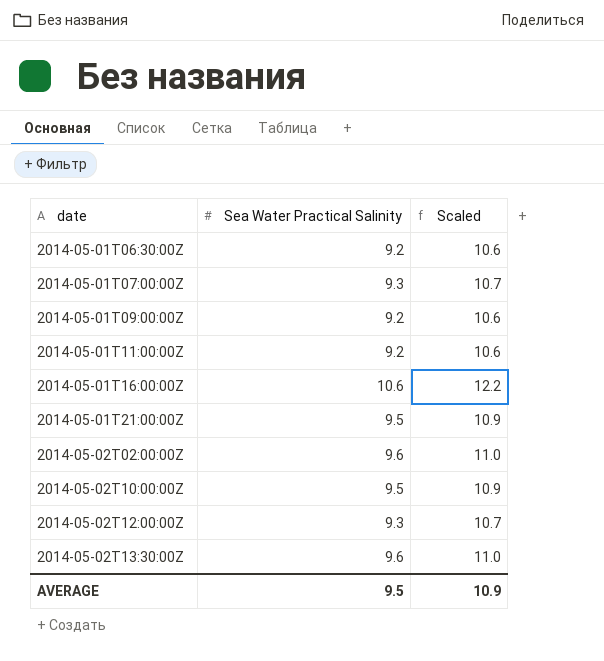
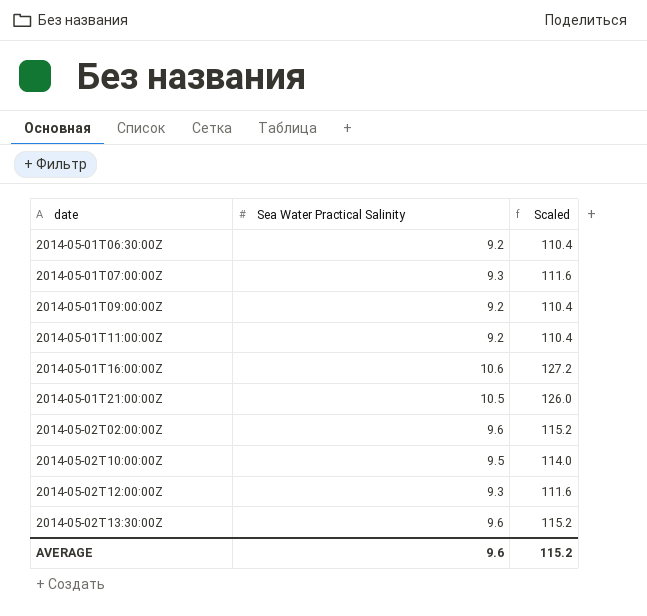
column Scaled | formula: [Sea Water Practical Salinity] * 1.15 -> [Sea Water Practical Salinity] * 12
2014-05-01T21:00:00Z | Sea Water Practical Salinity: 9.5 -> 10.5
AVERAGE | Sea Water Practical Salinity: 9.5 -> 9.6
AVERAGE | Scaled: 10.9 -> 115.2

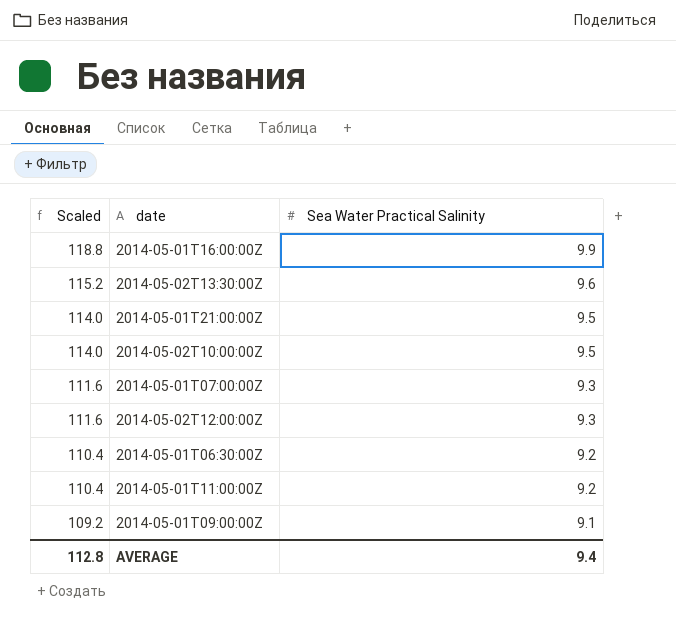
row order: date ascending -> Scaled descending
column Scaled | position: 3 -> 1
row 2014-05-02T02:00:00Z: 9.6 | 115.2 -> none
2014-05-01T16:00:00Z | Scaled: 127.2 -> 118.8
2014-05-01T16:00:00Z | Sea Water Practical Salinity: 10.6 -> 9.9
2014-05-01T21:00:00Z | Scaled: 126.0 -> 114.0
2014-05-01T21:00:00Z | Sea Water Practical Salinity: 10.5 -> 9.5
2014-05-01T09:00:00Z | Scaled: 110.4 -> 109.2
2014-05-01T09:00:00Z | Sea Water Practical Salinity: 9.2 -> 9.1
AVERAGE | Scaled: 115.2 -> 112.8
AVERAGE | Sea Water Practical Salinity: 9.6 -> 9.4

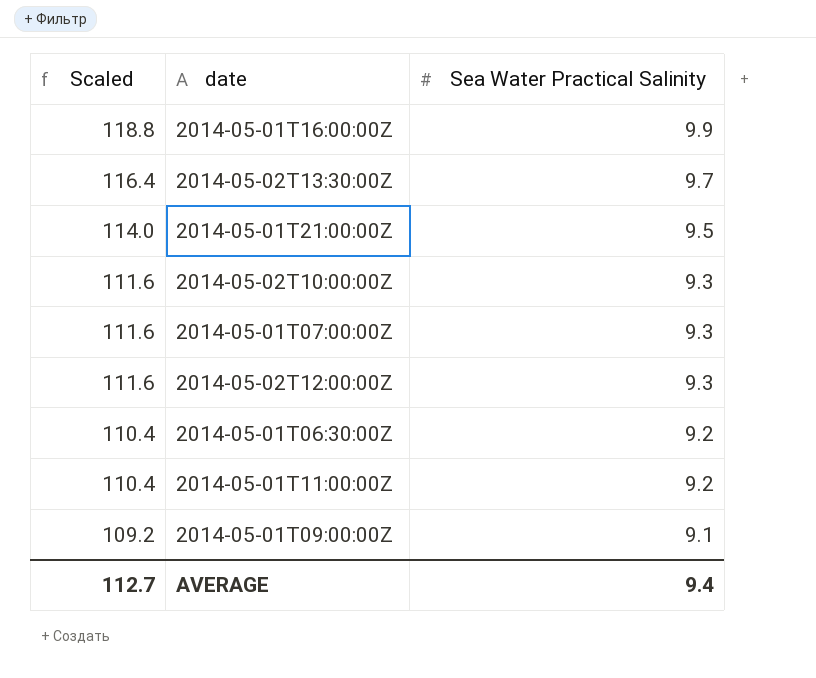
2014-05-02T13:30:00Z | Scaled: 115.2 -> 116.4
2014-05-02T13:30:00Z | Sea Water Practical Salinity: 9.6 -> 9.7
2014-05-02T10:00:00Z | Scaled: 114.0 -> 111.6
2014-05-02T10:00:00Z | Sea Water Practical Salinity: 9.5 -> 9.3
AVERAGE | Scaled: 112.8 -> 112.7

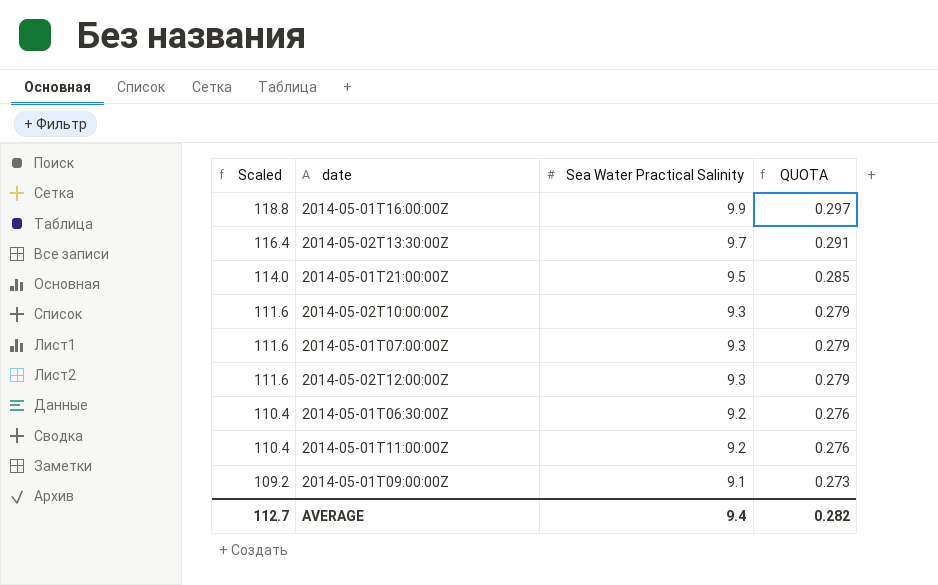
column QUOTA | formula: none -> [Sea Water Practical Salinity] * 0.03

